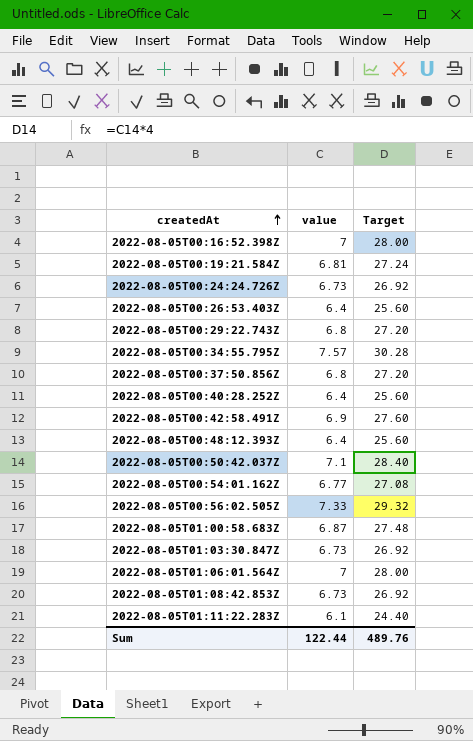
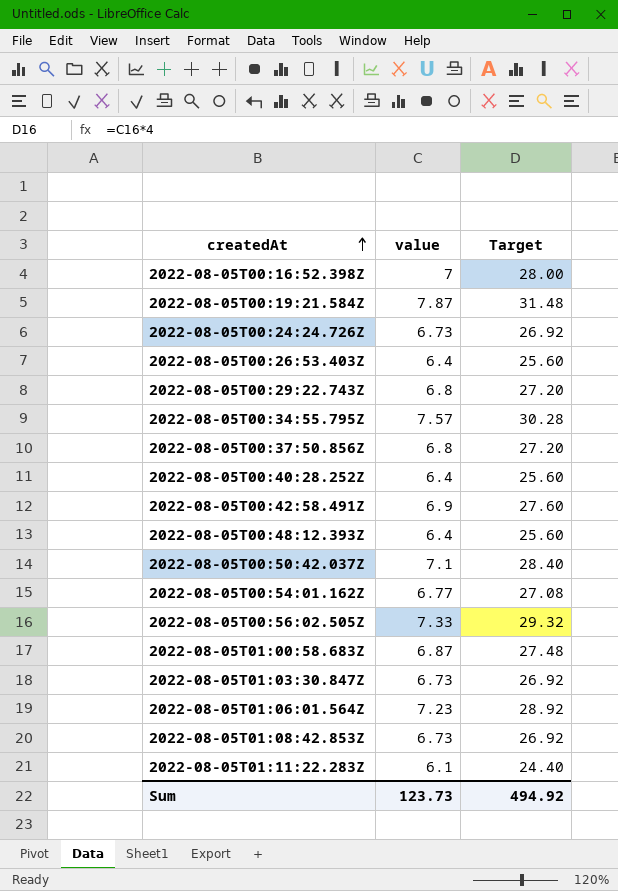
2022-08-05T00:19:21.584Z | value: 6.81 -> 7.87
2022-08-05T00:19:21.584Z | Target: 27.24 -> 31.48
2022-08-05T01:06:01.564Z | value: 7 -> 7.23
2022-08-05T01:06:01.564Z | Target: 28.00 -> 28.92
Sum | value: 122.44 -> 123.73
Sum | Target: 489.76 -> 494.92

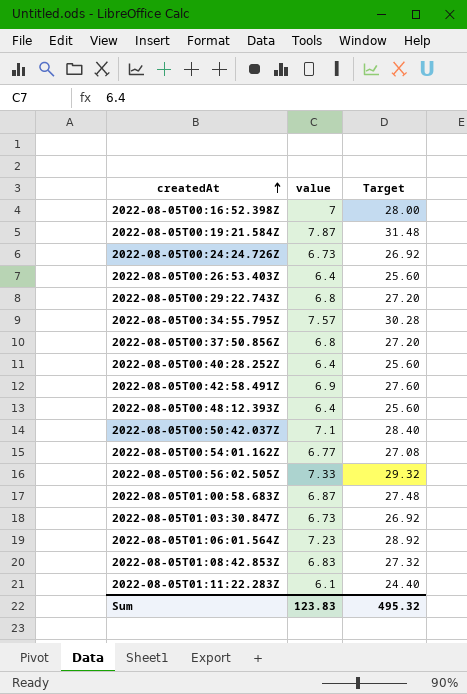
2022-08-05T01:08:42.853Z | value: 6.73 -> 6.83
2022-08-05T01:08:42.853Z | Target: 26.92 -> 27.32
Sum | value: 123.73 -> 123.83
Sum | Target: 494.92 -> 495.32

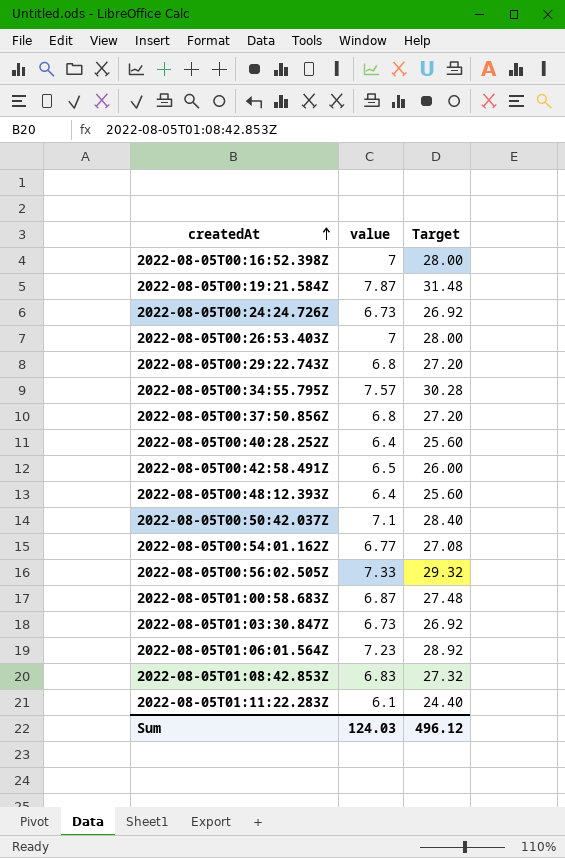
2022-08-05T00:26:53.403Z | value: 6.4 -> 7
2022-08-05T00:26:53.403Z | Target: 25.60 -> 28.00
2022-08-05T00:42:58.491Z | value: 6.9 -> 6.5
2022-08-05T00:42:58.491Z | Target: 27.60 -> 26.00
Sum | value: 123.83 -> 124.03
Sum | Target: 495.32 -> 496.12

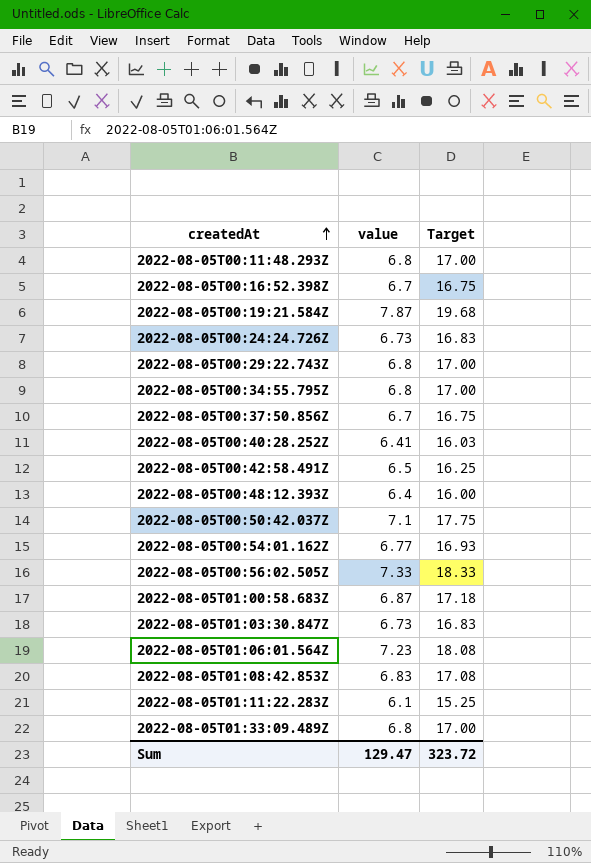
column Target | formula: [value] * 4 -> [value] * 2.5
row 2022-08-05T00:26:53.403Z: 7 | 28.00 -> none
row 2022-08-05T00:11:48.293Z: none -> 6.8 | 17.00
2022-08-05T00:16:52.398Z | value: 7 -> 6.7
2022-08-05T00:34:55.795Z | value: 7.57 -> 6.8
2022-08-05T00:37:50.856Z | value: 6.8 -> 6.7
2022-08-05T00:40:28.252Z | value: 6.4 -> 6.41
row 2022-08-05T01:33:09.489Z: none -> 6.8 | 17.00
Sum | value: 124.03 -> 129.47
Sum | Target: 496.12 -> 323.72

